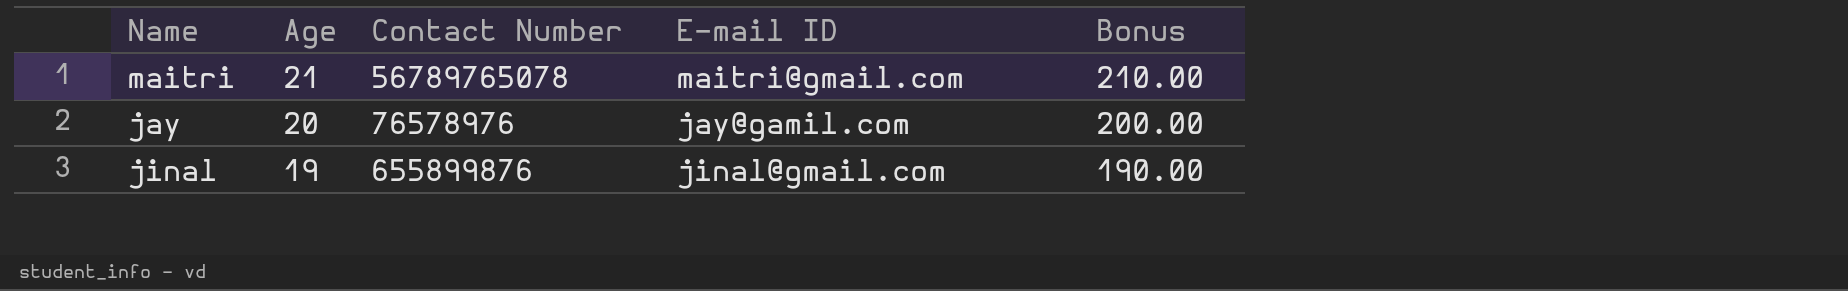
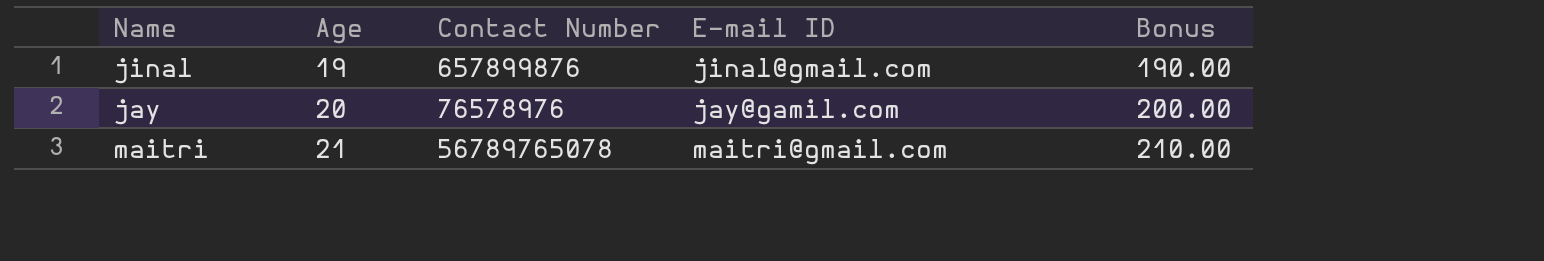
row order: Age descending -> Age ascending
jinal | Contact Number: 655899876 -> 657899876

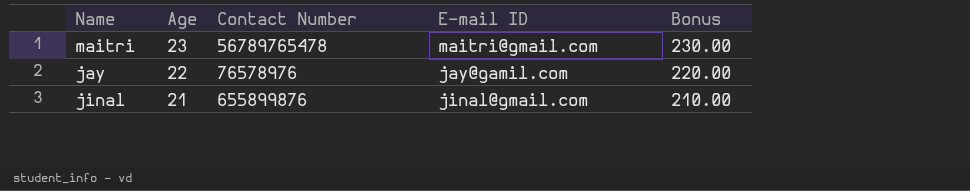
row order: Age ascending -> Age descending
maitri | Age: 21 -> 23
maitri | Contact Number: 56789765078 -> 56789765478
maitri | Bonus: 210.00 -> 230.00
jay | Age: 20 -> 22
jay | Bonus: 200.00 -> 220.00
jinal | Age: 19 -> 21
jinal | Contact Number: 657899876 -> 655899876
jinal | Bonus: 190.00 -> 210.00

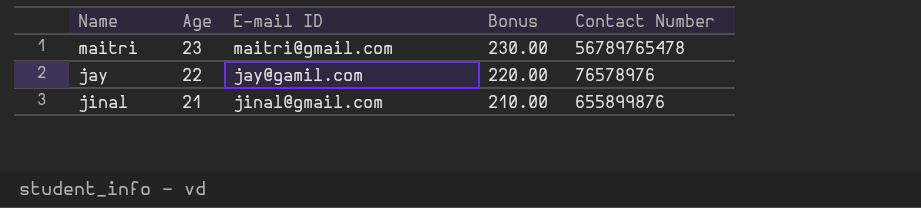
column Contact Number | position: 3 -> 5

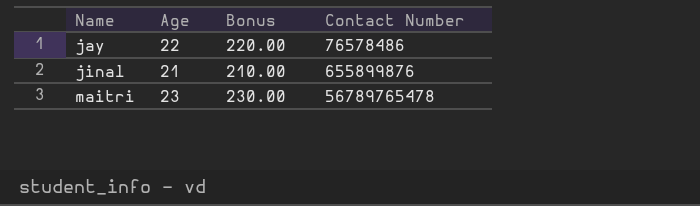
row order: Age descending -> Name ascending
column E-mail ID | position: 3 -> none
jay | Contact Number: 76578976 -> 76578486

